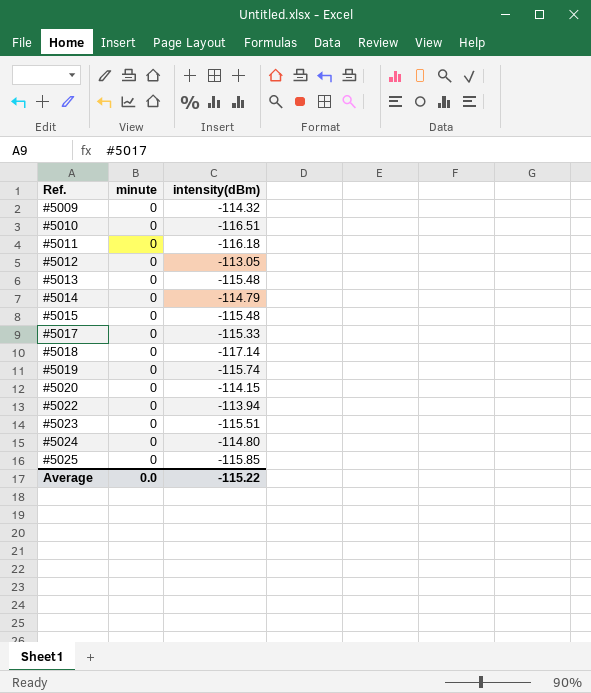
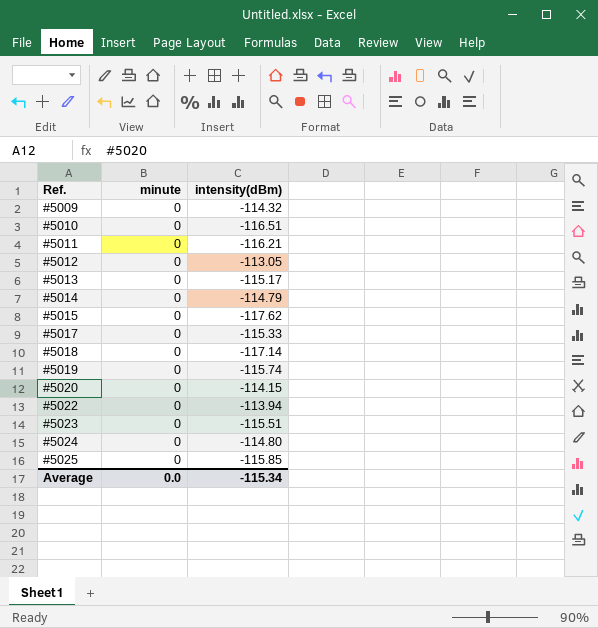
#5011 | intensity(dBm): -116.18 -> -116.21
#5013 | intensity(dBm): -115.48 -> -115.17
#5015 | intensity(dBm): -115.48 -> -117.62
Average | intensity(dBm): -115.22 -> -115.34

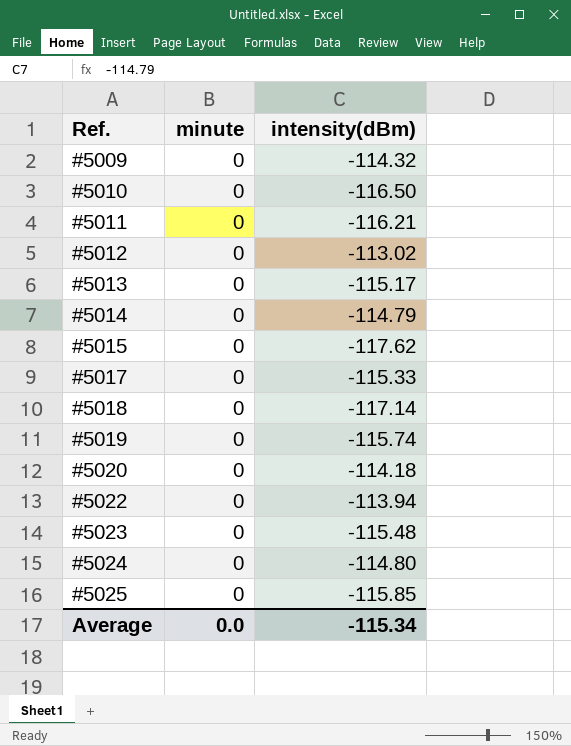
#5010 | intensity(dBm): -116.51 -> -116.50
#5012 | intensity(dBm): -113.05 -> -113.02
#5020 | intensity(dBm): -114.15 -> -114.18
#5023 | intensity(dBm): -115.51 -> -115.48

